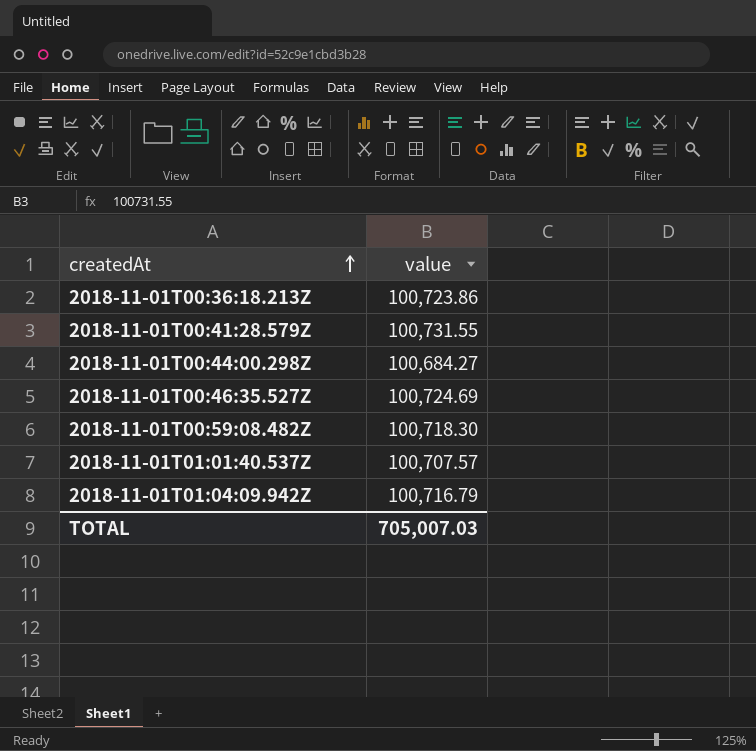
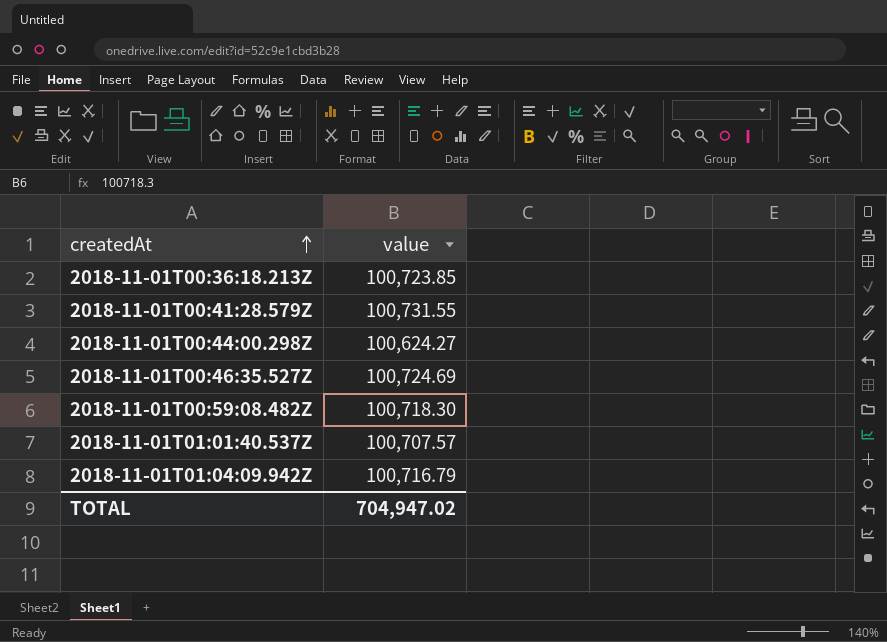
2018-11-01T00:36:18.213Z | value: 100,723.86 -> 100,723.85
2018-11-01T00:44:00.298Z | value: 100,684.27 -> 100,624.27
TOTAL | value: 705,007.03 -> 704,947.02

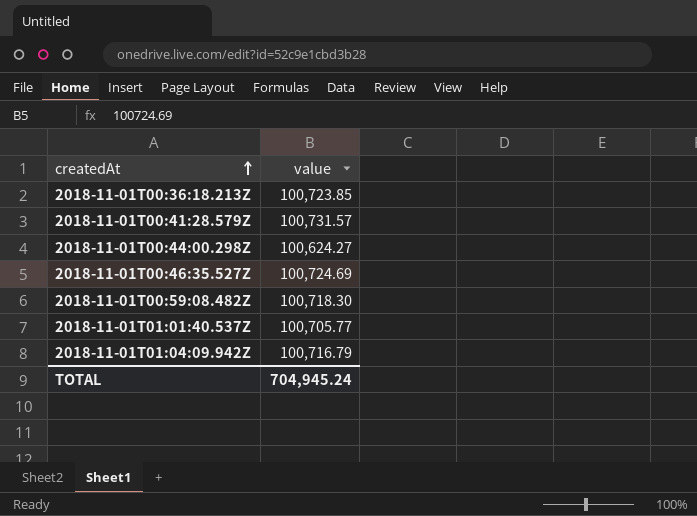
2018-11-01T00:41:28.579Z | value: 100,731.55 -> 100,731.57
2018-11-01T01:01:40.537Z | value: 100,707.57 -> 100,705.77
TOTAL | value: 704,947.02 -> 704,945.24

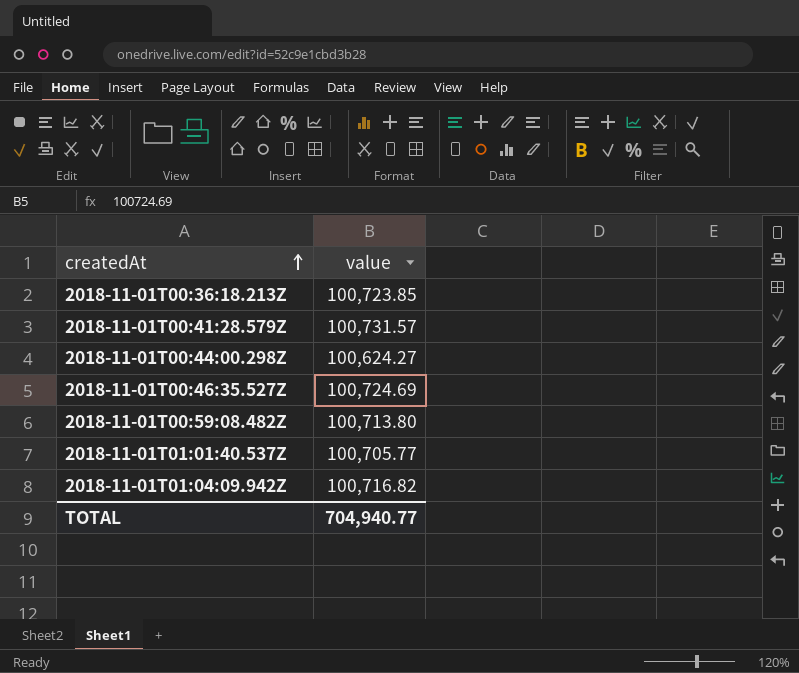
2018-11-01T00:59:08.482Z | value: 100,718.30 -> 100,713.80
2018-11-01T01:04:09.942Z | value: 100,716.79 -> 100,716.82
TOTAL | value: 704,945.24 -> 704,940.77

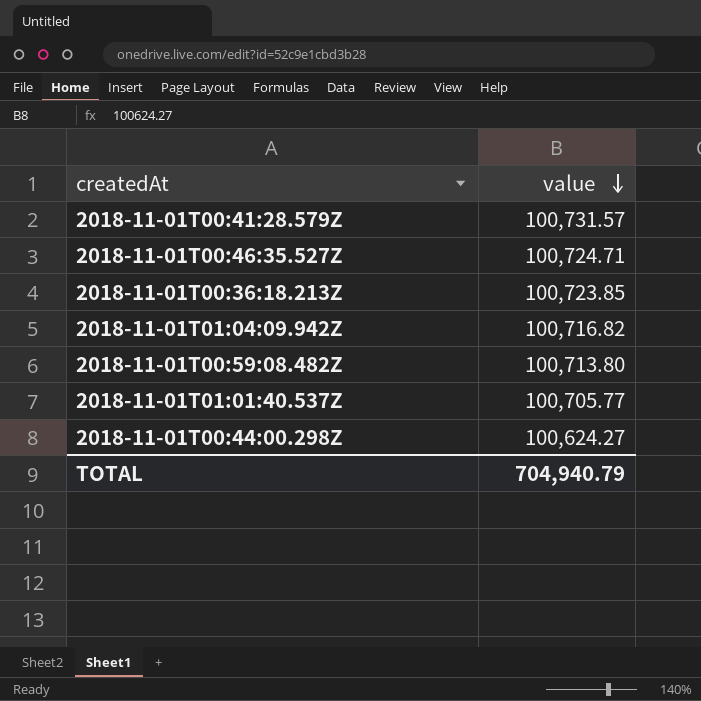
row order: createdAt ascending -> value descending
2018-11-01T00:46:35.527Z | value: 100,724.69 -> 100,724.71
TOTAL | value: 704,940.77 -> 704,940.79

